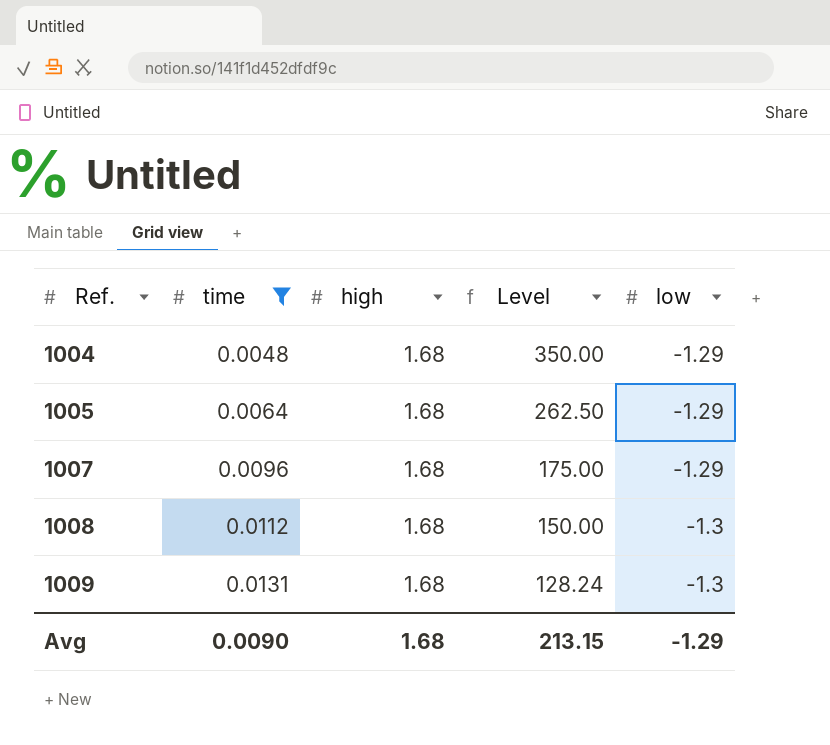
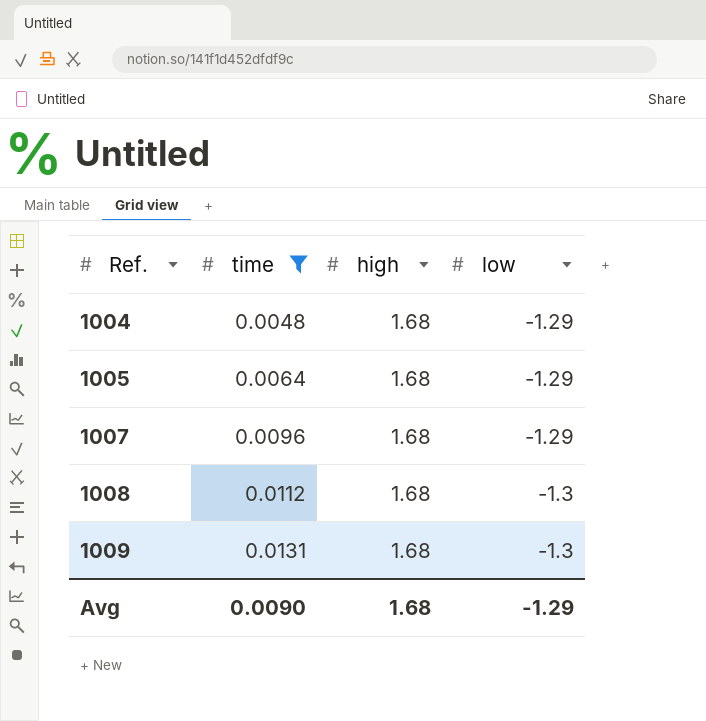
column Level | formula: [high] / [time] -> none

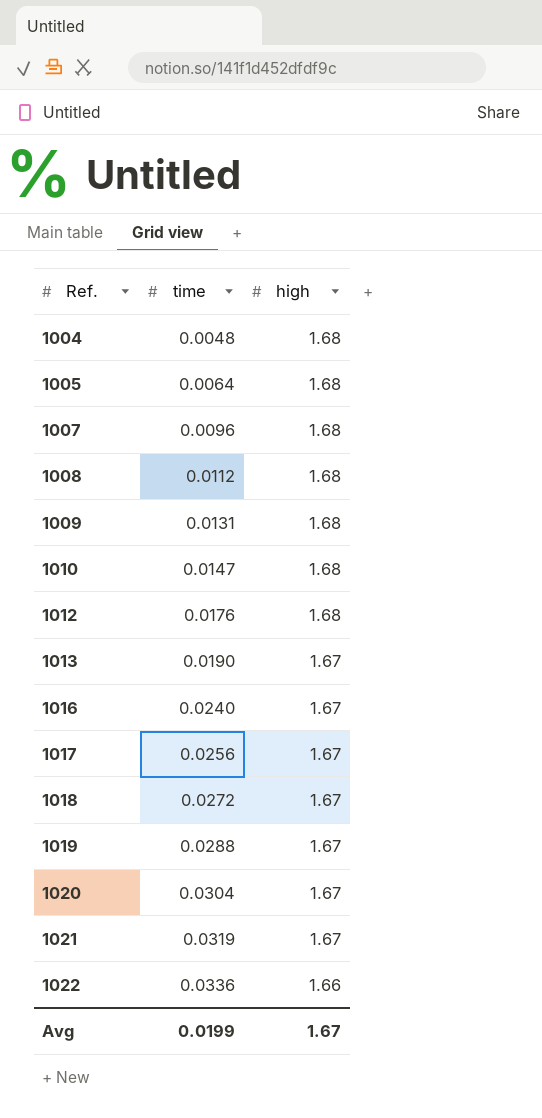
filter: time <= 0.0131 -> none
column low | position: 4 -> none
Avg | time: 0.0090 -> 0.0199
Avg | high: 1.68 -> 1.67

